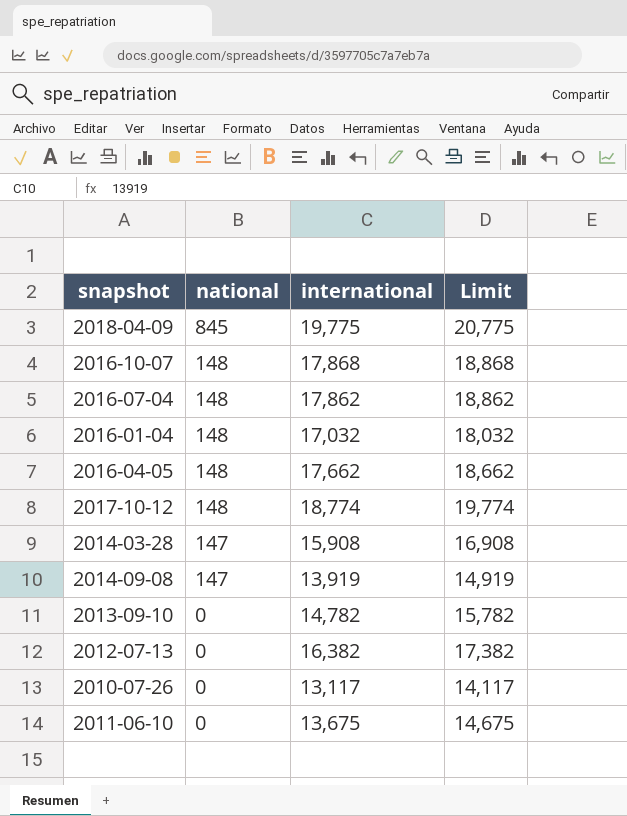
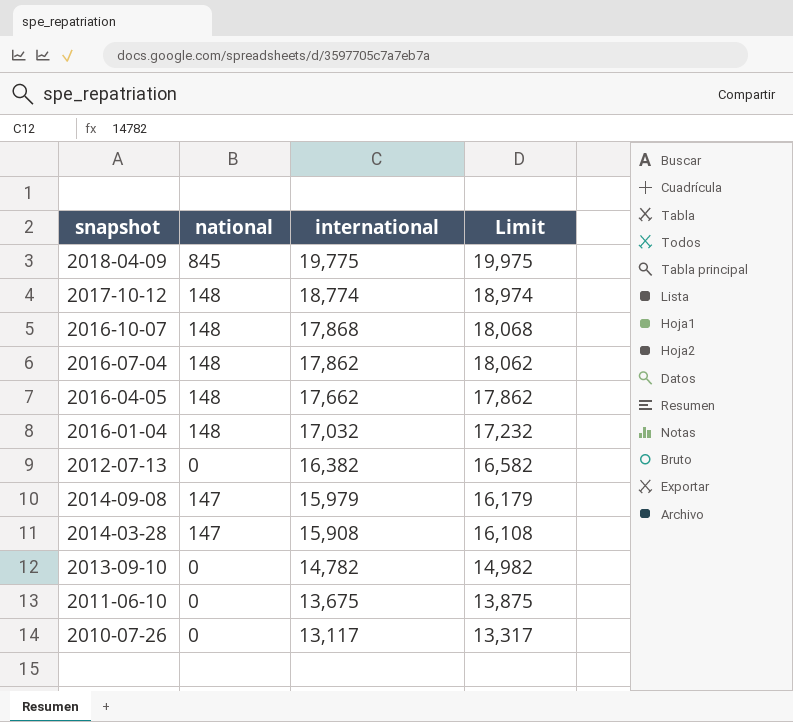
row order: national descending -> international descending
column Limit | formula: [international] + 1000 -> [international] + 200
2014-09-08 | international: 13,919 -> 15,979

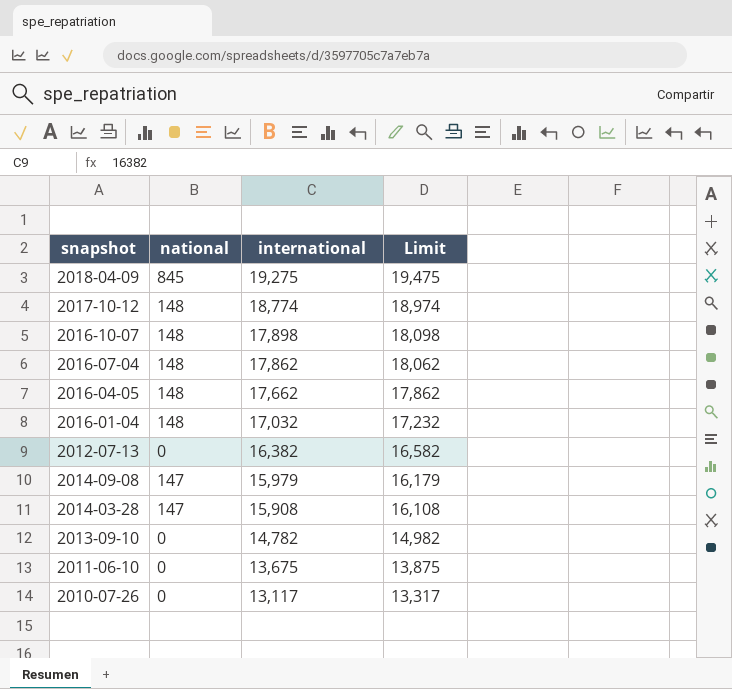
2018-04-09 | international: 19,775 -> 19,275
2018-04-09 | Limit: 19,975 -> 19,475
2016-10-07 | international: 17,868 -> 17,898
2016-10-07 | Limit: 18,068 -> 18,098

